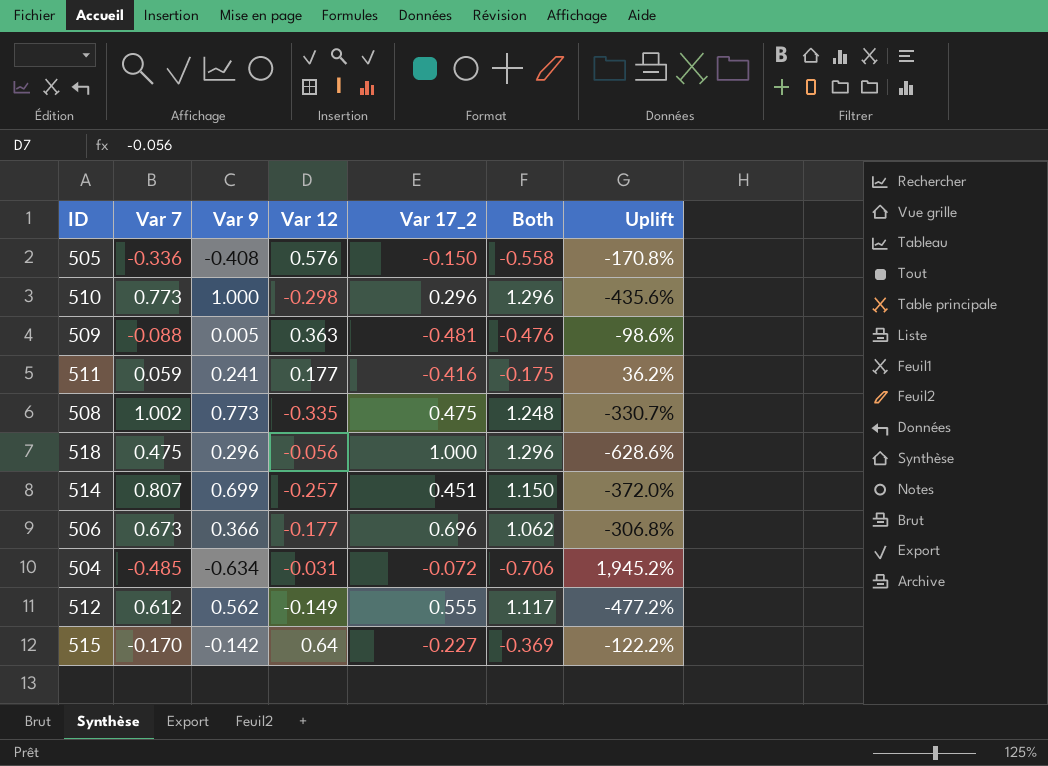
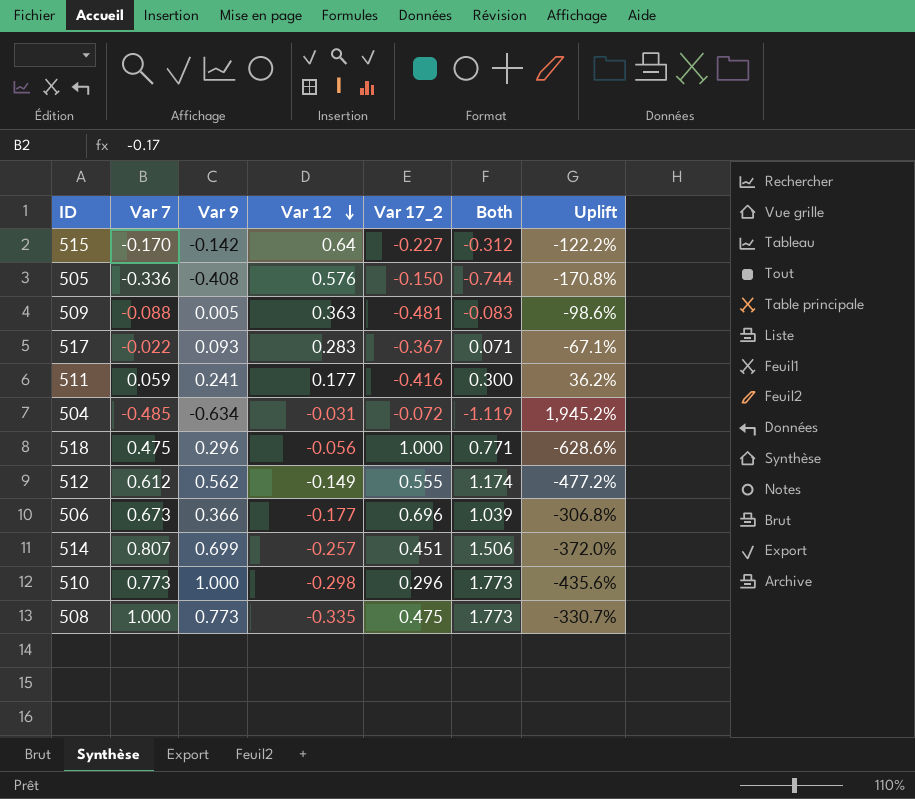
row order: none -> Var 12 descending
column Both | formula: [Var 9] + [Var 17_2] -> [Var 7] + [Var 9]
row 517: none -> -0.022 | 0.093 | 0.283 | -0.367 | 0.071 | -67.1%
508 | Var 7: 1.002 -> 1.000

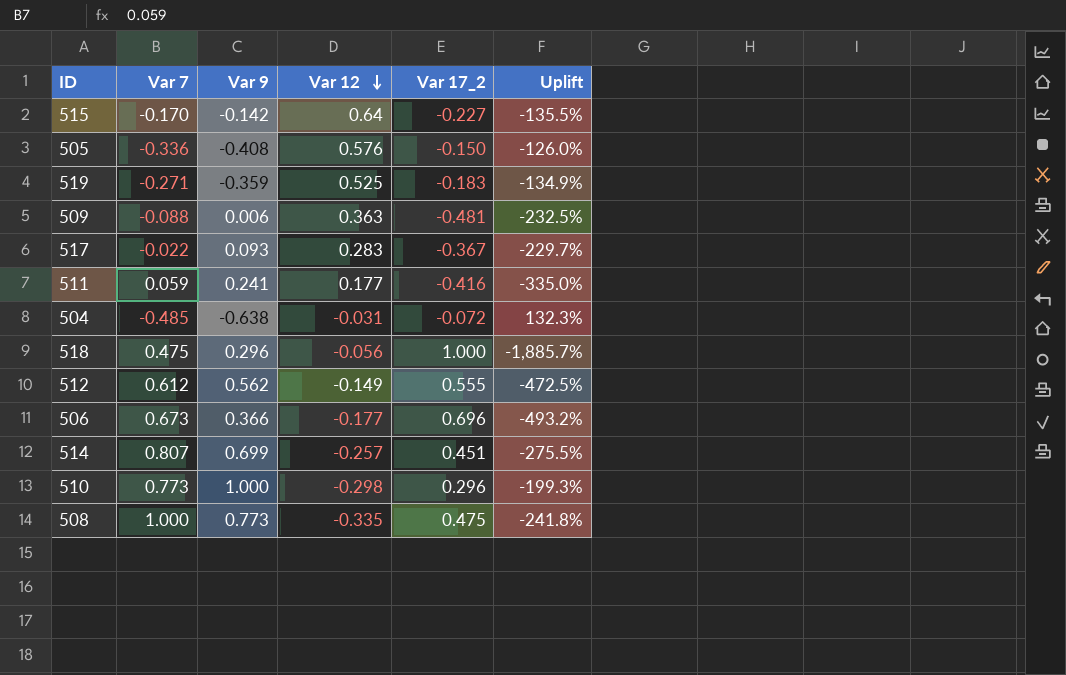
column Both | formula: [Var 7] + [Var 9] -> none
column Uplift | formula: ([Var 9] - [Var 12]) / [Var 12] -> ([Var 17_2] - [Var 12]) / [Var 12]
row 519: none -> -0.271 | -0.359 | 0.525 | -0.183 | -134.9%
509 | Var 9: 0.005 -> 0.006
504 | Var 9: -0.634 -> -0.638

